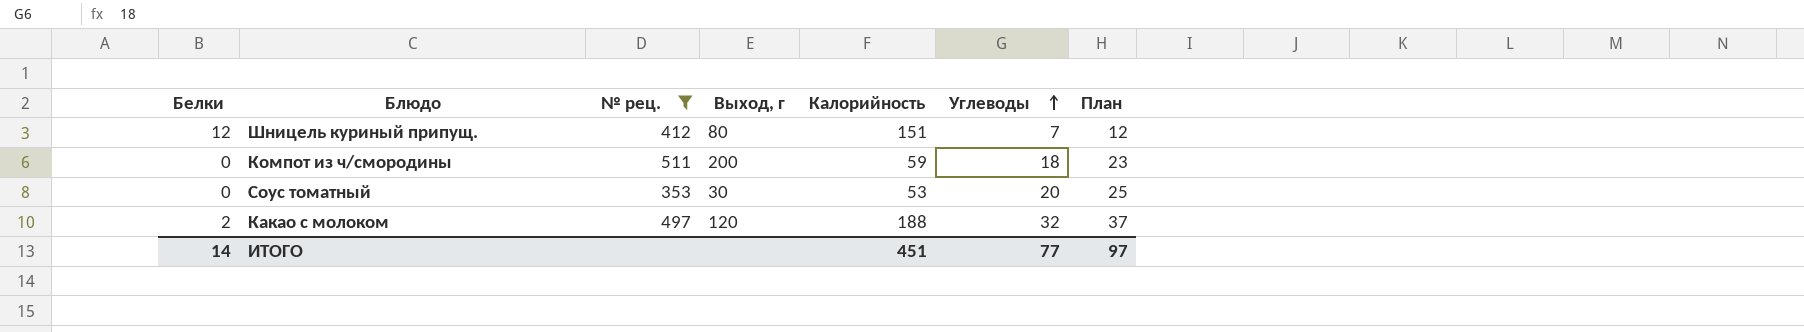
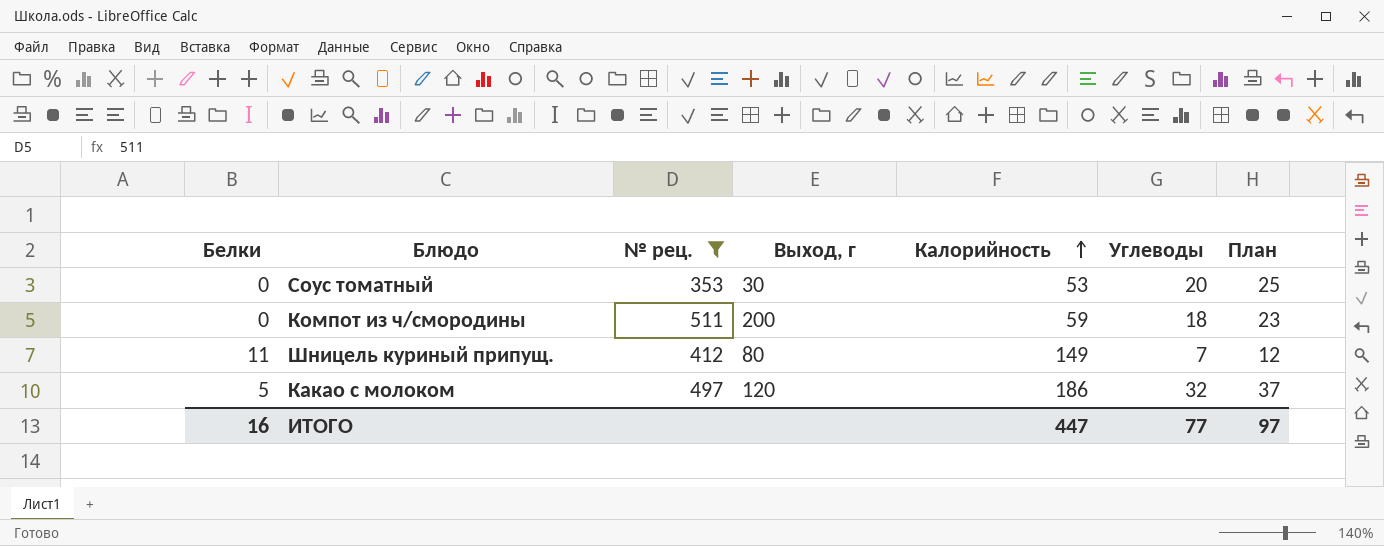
row order: Углеводы ascending -> Калорийность ascending
Шницель куриный припущ. | Белки: 12 -> 11
Шницель куриный припущ. | Калорийность: 151 -> 149
Какао с молоком | Белки: 2 -> 5
Какао с молоком | Калорийность: 188 -> 186
ИТОГО | Белки: 14 -> 16
ИТОГО | Калорийность: 451 -> 447

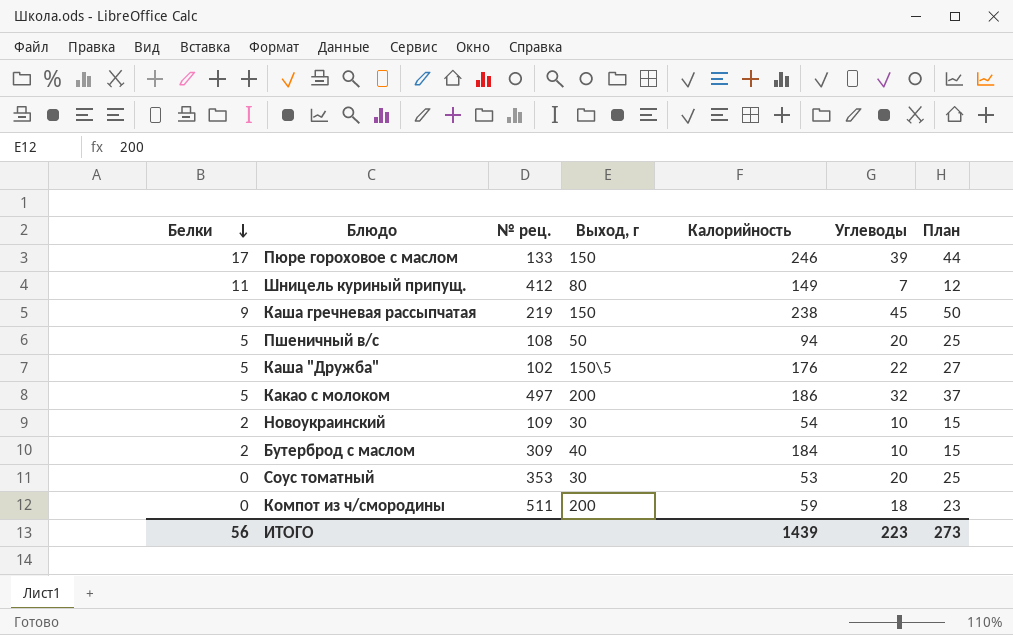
filter: № рец. >= 353 -> none
row order: Калорийность ascending -> Белки descending
Какао с молоком | Выход, г: 120 -> 200
ИТОГО | Белки: 16 -> 56
ИТОГО | Калорийность: 447 -> 1439
ИТОГО | Углеводы: 77 -> 223
ИТОГО | План: 97 -> 273

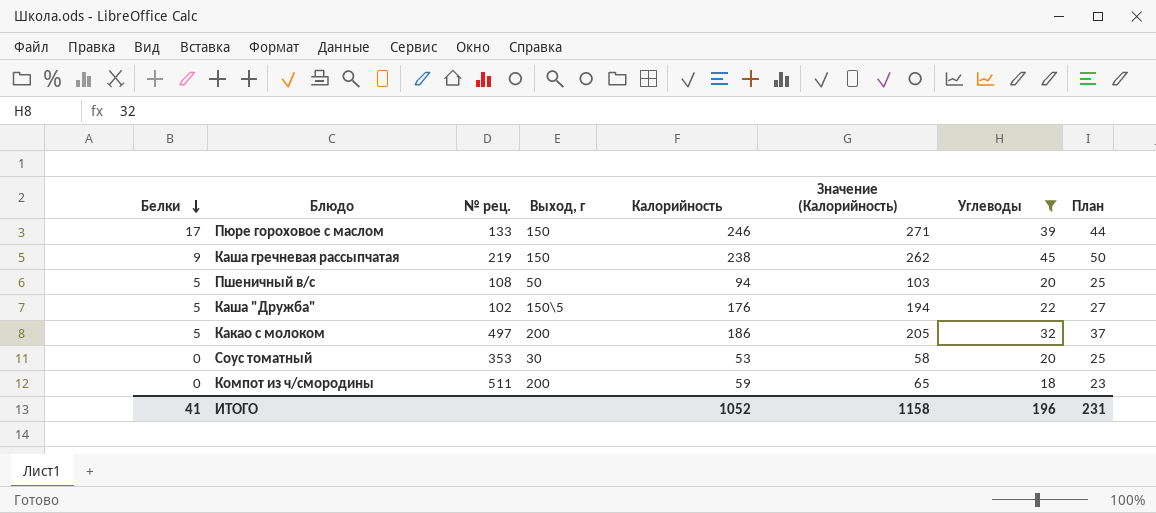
filter: none -> Углеводы >= 18
column Значение (Калорийность) | formula: none -> [Калорийность] * 1,1
ИТОГО | Белки: 56 -> 41
ИТОГО | Калорийность: 1439 -> 1052
ИТОГО | Углеводы: 223 -> 196
ИТОГО | План: 273 -> 231

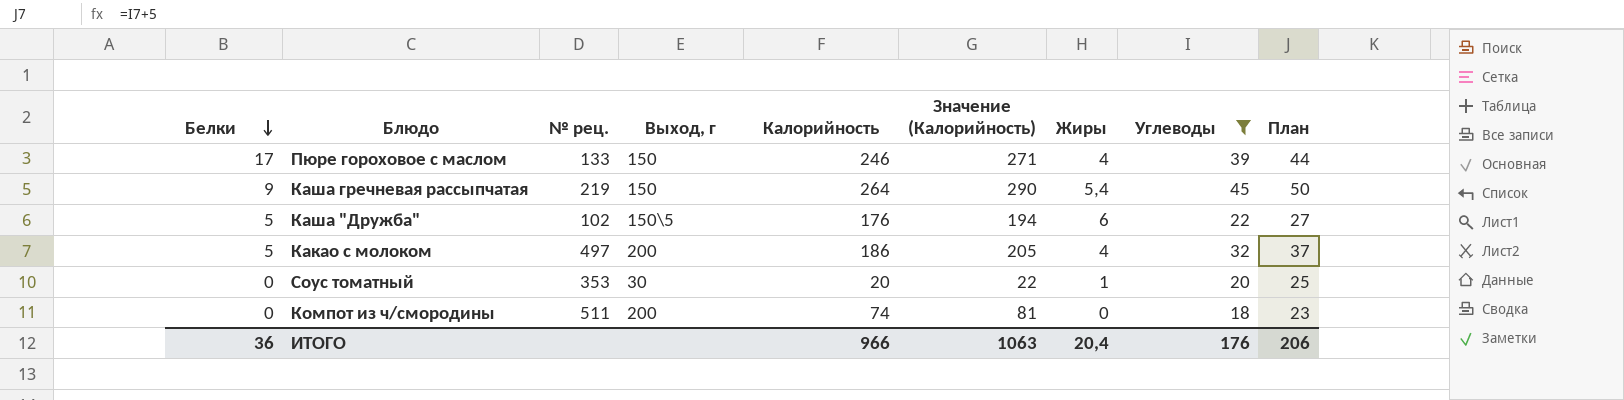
column Жиры | position: none -> 7
row Пшеничный в/с: 5 | 108 | 50 | 94 | 103 | 20 | 25 -> none
Каша гречневая рассыпчатая | Калорийность: 238 -> 264
Каша гречневая рассыпчатая | Значение (Калорийность): 262 -> 290
Соус томатный | Калорийность: 53 -> 20
Соус томатный | Значение (Калорийность): 58 -> 22
Компот из ч/смородины | Калорийность: 59 -> 74
Компот из ч/смородины | Значение (Калорийность): 65 -> 81
ИТОГО | Белки: 41 -> 36
ИТОГО | Калорийность: 1052 -> 966
ИТОГО | Значение (Калорийность): 1158 -> 1063
ИТОГО | Углеводы: 196 -> 176
ИТОГО | План: 231 -> 206

